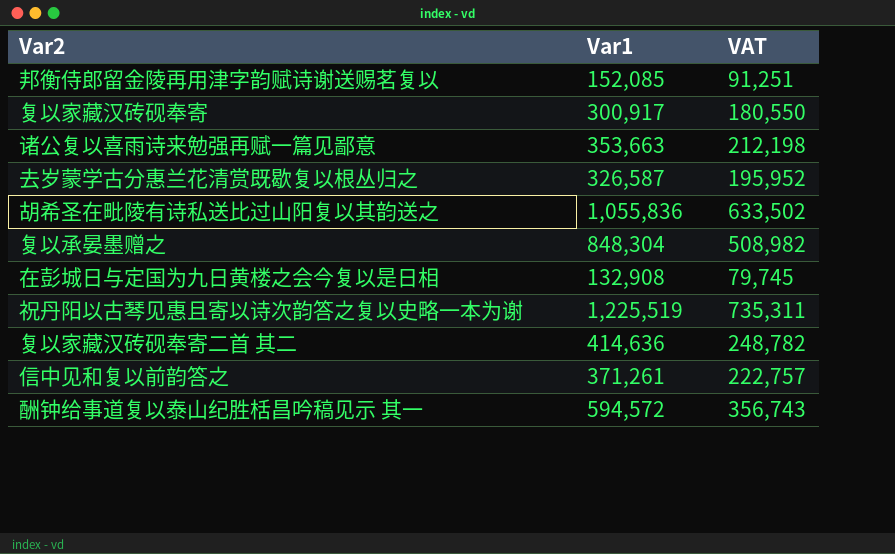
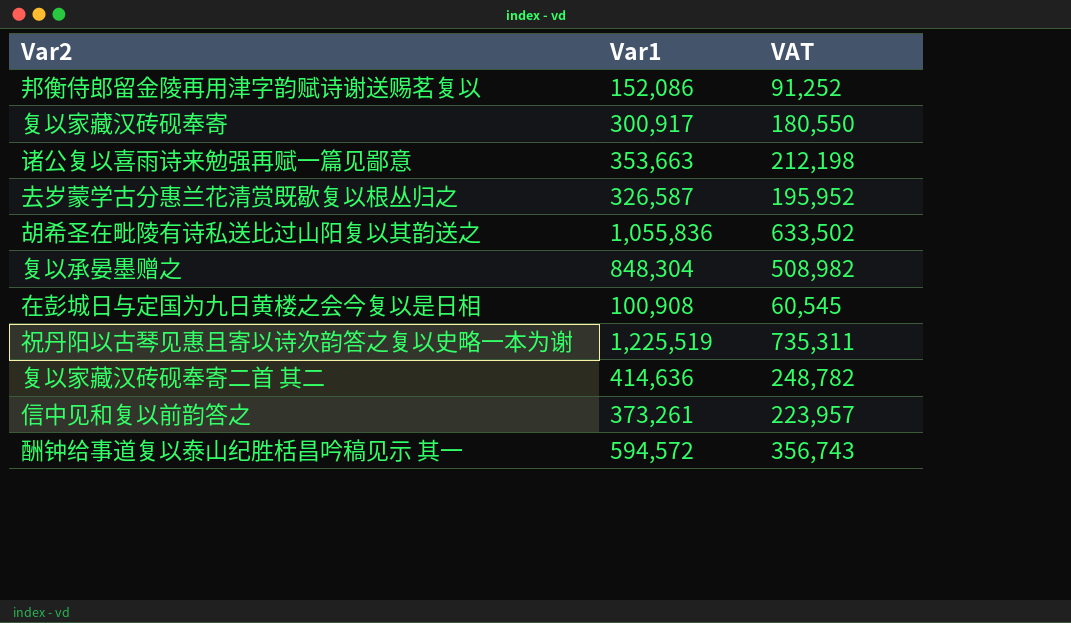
邦衡侍郎留金陵再用津字韵赋诗谢送赐茗复以 | Var1: 152,085 -> 152,086
邦衡侍郎留金陵再用津字韵赋诗谢送赐茗复以 | VAT: 91,251 -> 91,252
在彭城日与定国为九日黄楼之会今复以是日相 | Var1: 132,908 -> 100,908
在彭城日与定国为九日黄楼之会今复以是日相 | VAT: 79,745 -> 60,545
信中见和复以前韵答之 | Var1: 371,261 -> 373,261
信中见和复以前韵答之 | VAT: 222,757 -> 223,957

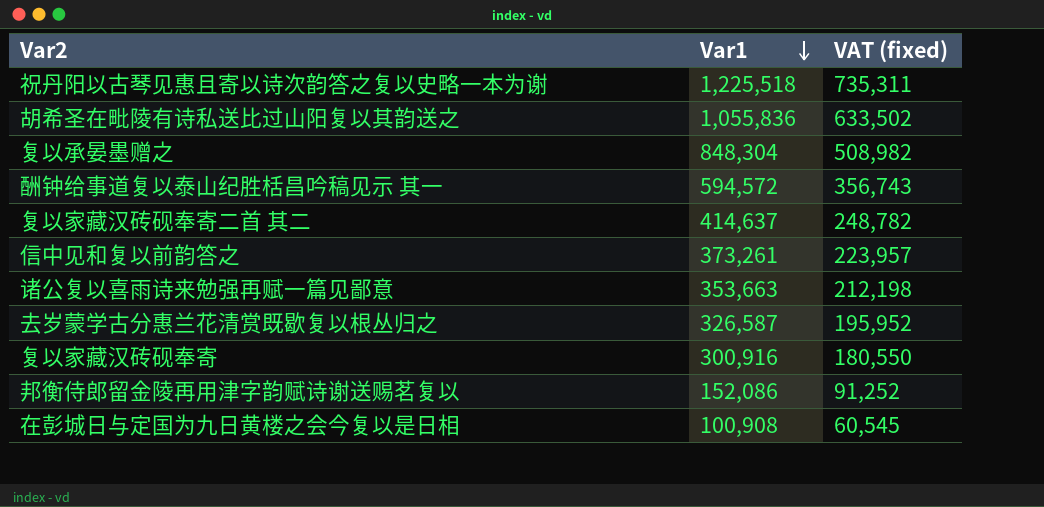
row order: none -> Var1 descending
column name: VAT -> VAT (fixed)
祝丹阳以古琴见惠且寄以诗次韵答之复以史略一本为谢 | Var1: 1,225,519 -> 1,225,518
复以家藏汉砖砚奉寄二首 其二 | Var1: 414,636 -> 414,637
复以家藏汉砖砚奉寄 | Var1: 300,917 -> 300,916

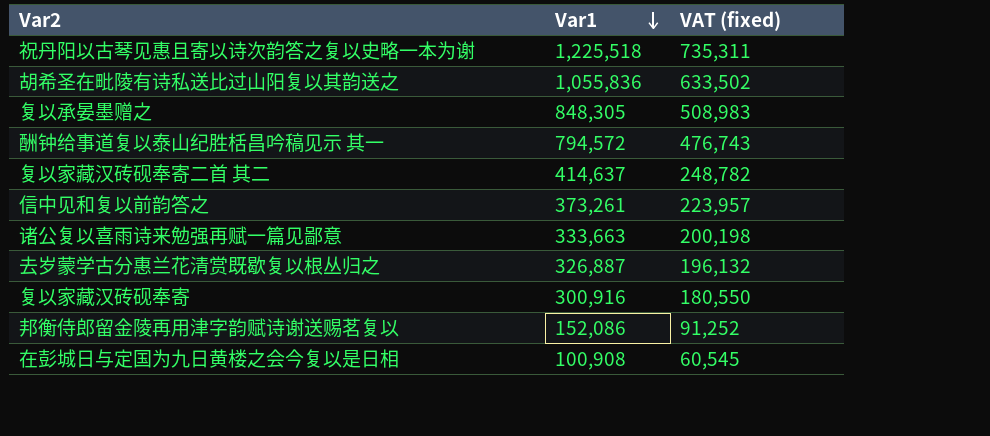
复以承晏墨赠之 | Var1: 848,304 -> 848,305
复以承晏墨赠之 | VAT (fixed): 508,982 -> 508,983
酬钟给事道复以泰山纪胜栝昌吟稿见示 其一 | Var1: 594,572 -> 794,572
酬钟给事道复以泰山纪胜栝昌吟稿见示 其一 | VAT (fixed): 356,743 -> 476,743
诸公复以喜雨诗来勉强再赋一篇见鄙意 | Var1: 353,663 -> 333,663
诸公复以喜雨诗来勉强再赋一篇见鄙意 | VAT (fixed): 212,198 -> 200,198
去岁蒙学古分惠兰花清赏既歇复以根丛归之 | Var1: 326,587 -> 326,887
去岁蒙学古分惠兰花清赏既歇复以根丛归之 | VAT (fixed): 195,952 -> 196,132

